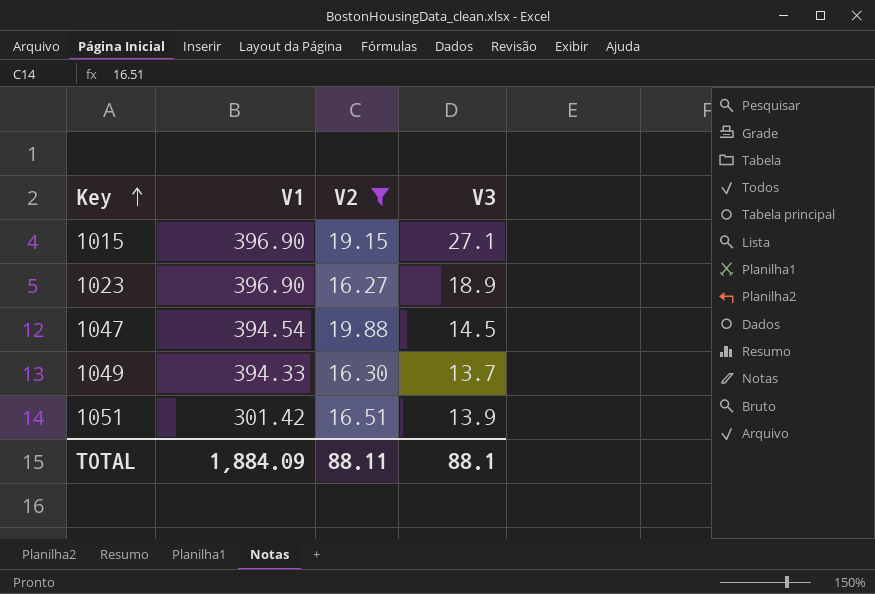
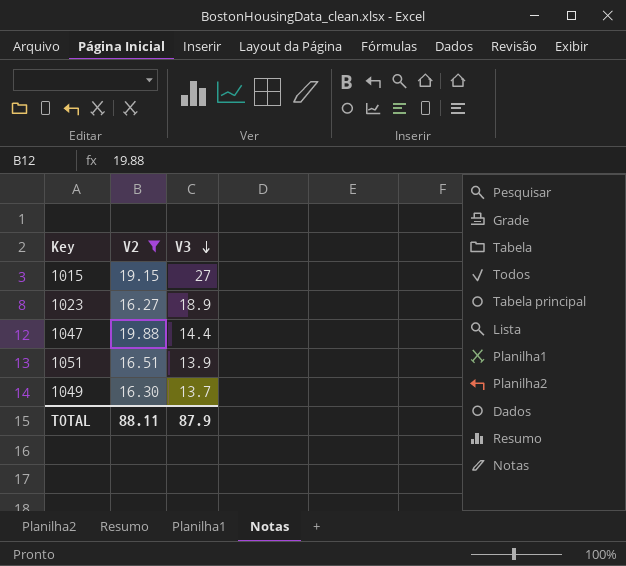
row order: Key ascending -> V3 descending
column V1 | position: 2 -> none
1015 | V3: 27.1 -> 27
1047 | V3: 14.5 -> 14.4
TOTAL | V3: 88.1 -> 87.9

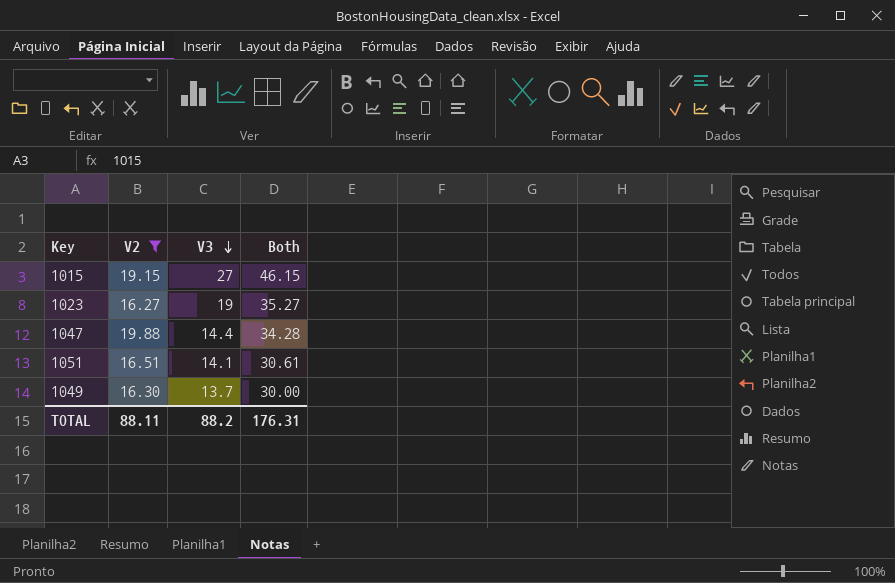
column Both | formula: none -> [V2] + [V3]
1023 | V3: 18.9 -> 19
1051 | V3: 13.9 -> 14.1
TOTAL | V3: 87.9 -> 88.2

